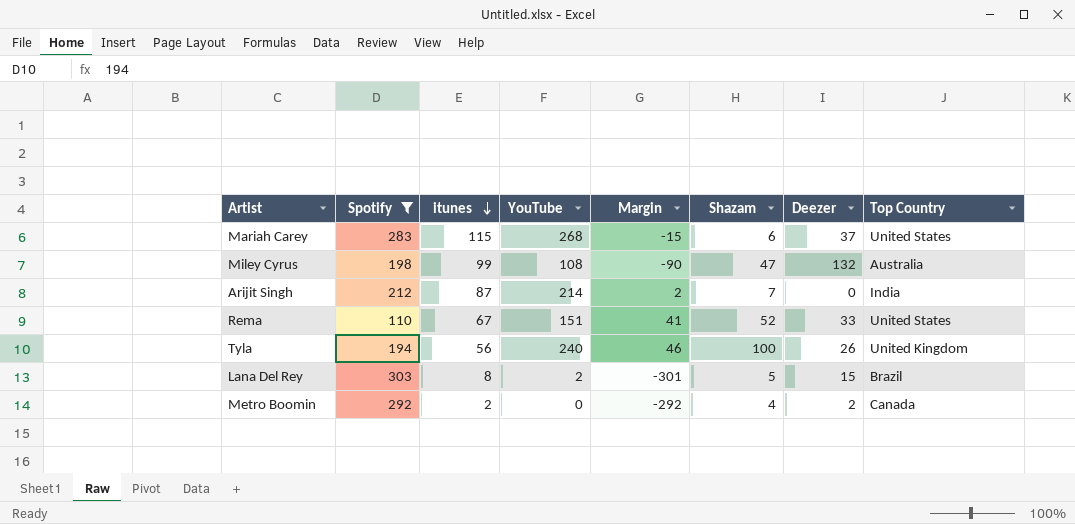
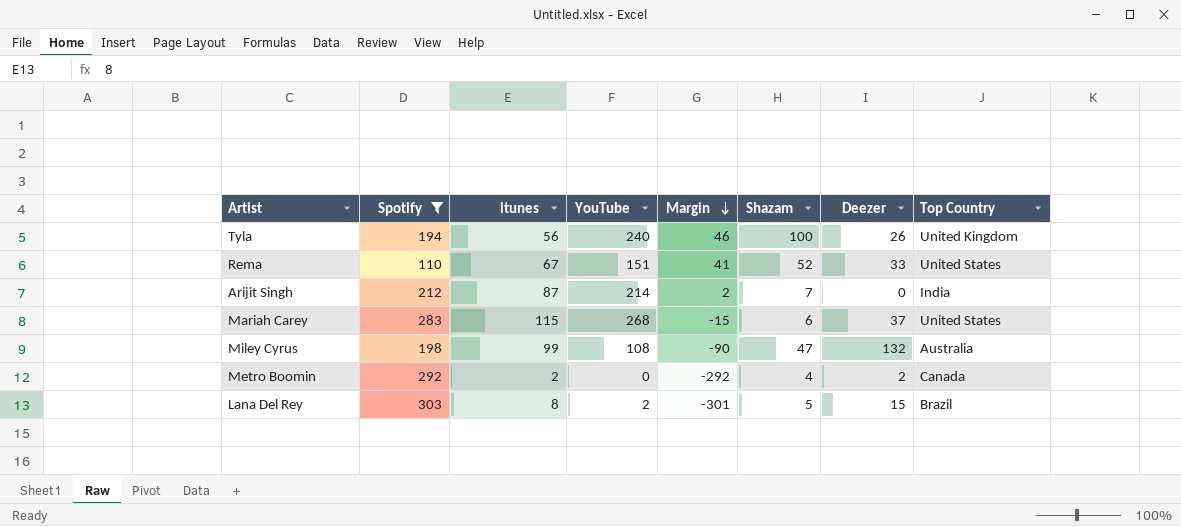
row order: itunes descending -> Margin descending

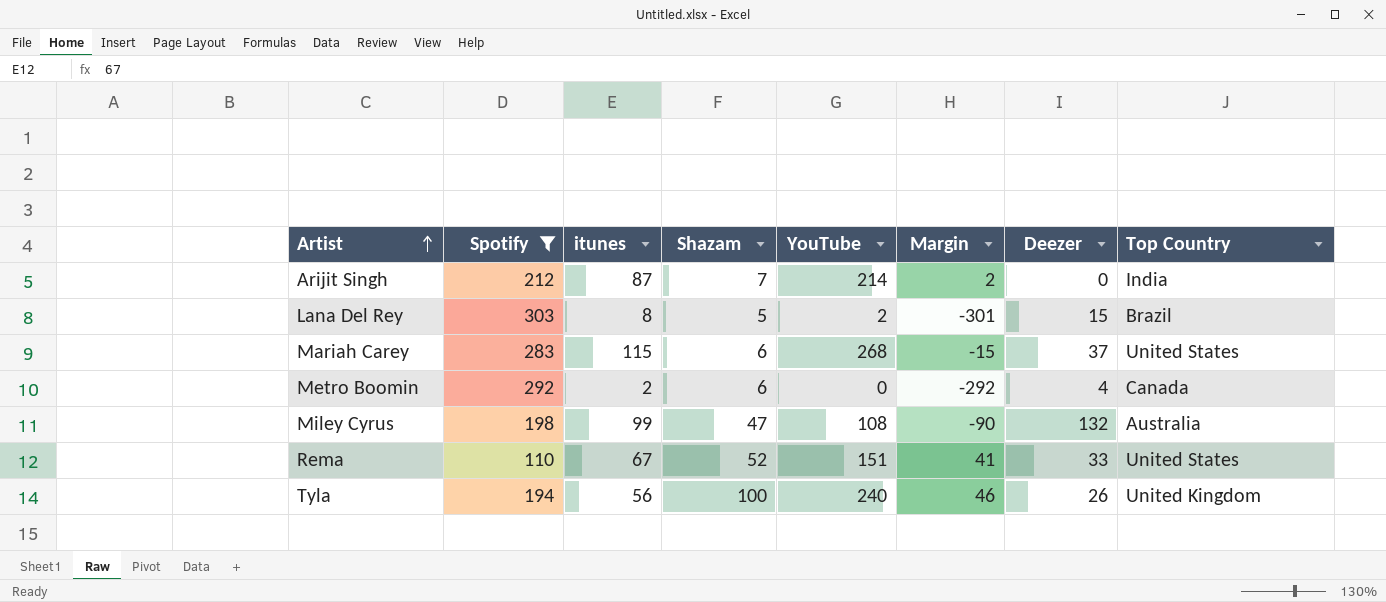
row order: Margin descending -> Artist ascending
column Shazam | position: 6 -> 4
Metro Boomin | Shazam: 4 -> 6
Metro Boomin | Deezer: 2 -> 4

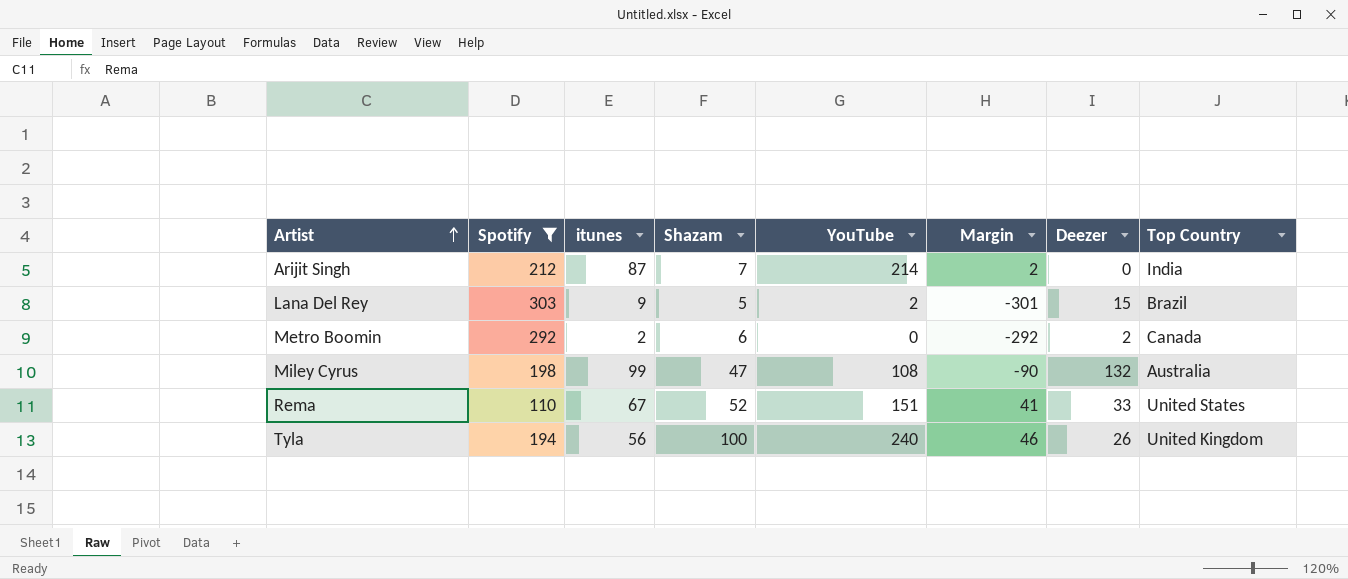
row Mariah Carey: 283 | 115 | 6 | 268 | -15 | 37 | United States -> none
Lana Del Rey | itunes: 8 -> 9
Metro Boomin | Deezer: 4 -> 2

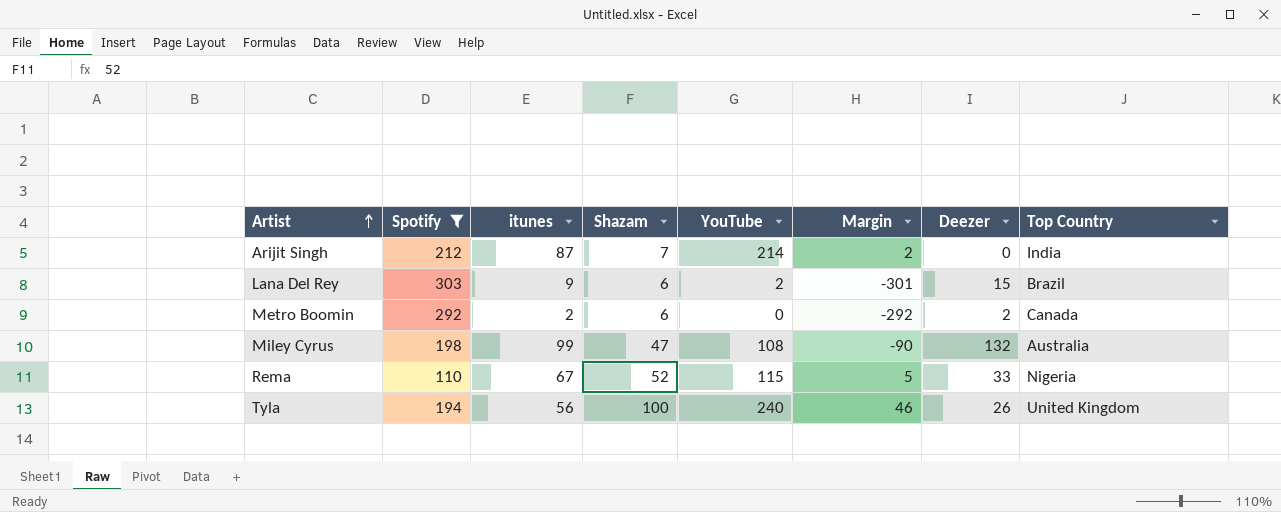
Lana Del Rey | Shazam: 5 -> 6
Rema | YouTube: 151 -> 115
Rema | Margin: 41 -> 5
Rema | Top Country: United States -> Nigeria

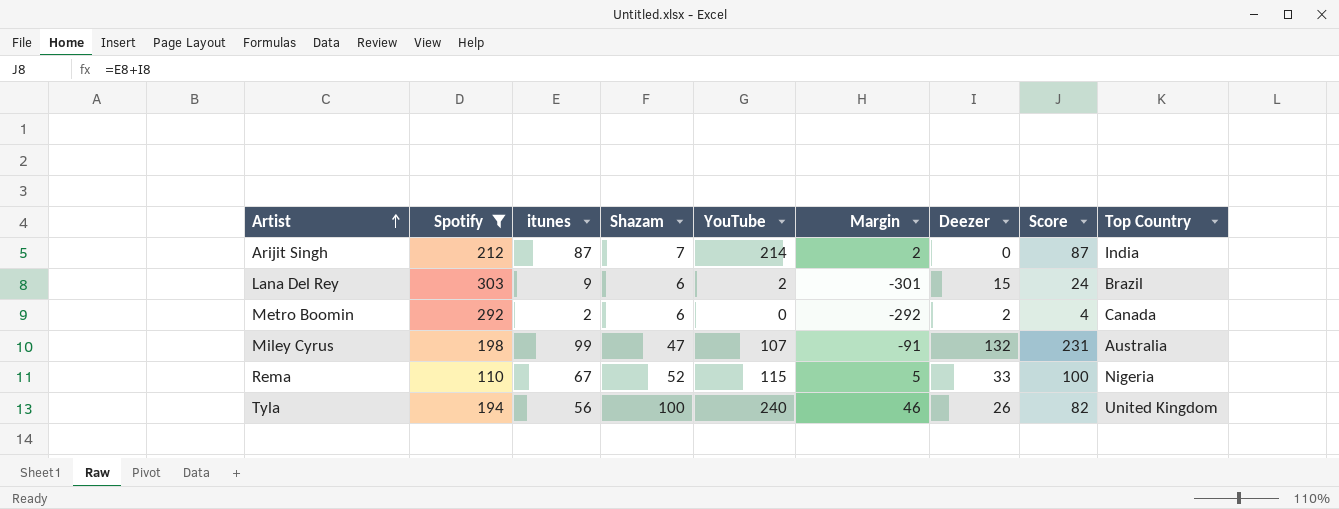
column Score | formula: none -> [itunes] + [Deezer]
Miley Cyrus | YouTube: 108 -> 107
Miley Cyrus | Margin: -90 -> -91

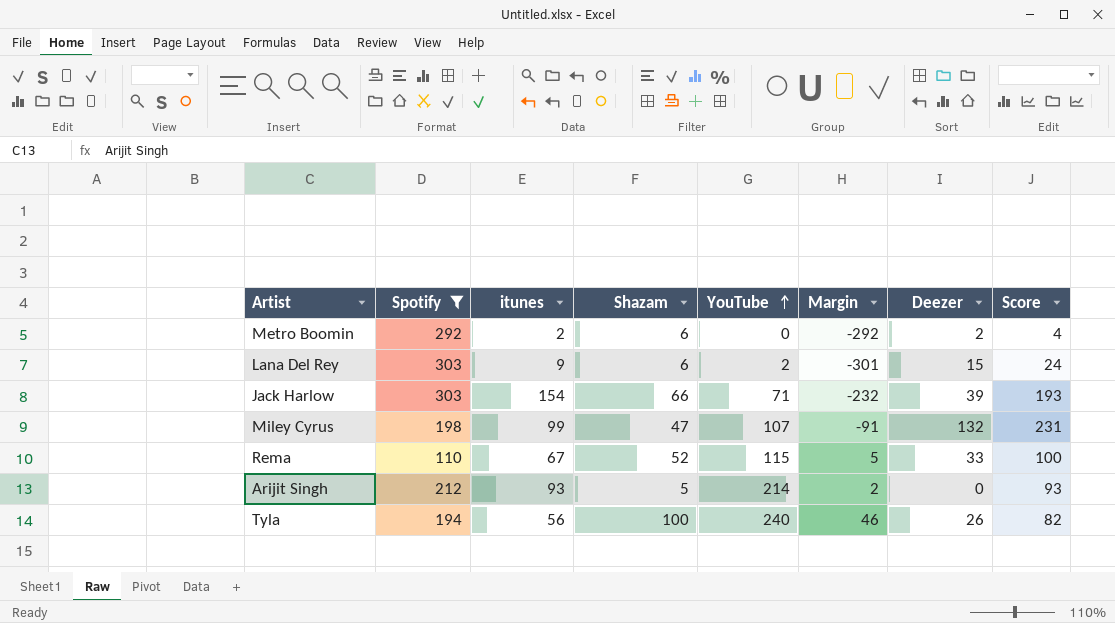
row order: Artist ascending -> YouTube ascending
column Top Country | position: 9 -> none
row Jack Harlow: none -> 303 | 154 | 66 | 71 | -232 | 39 | 193
Arijit Singh | itunes: 87 -> 93
Arijit Singh | Shazam: 7 -> 5
Arijit Singh | Score: 87 -> 93

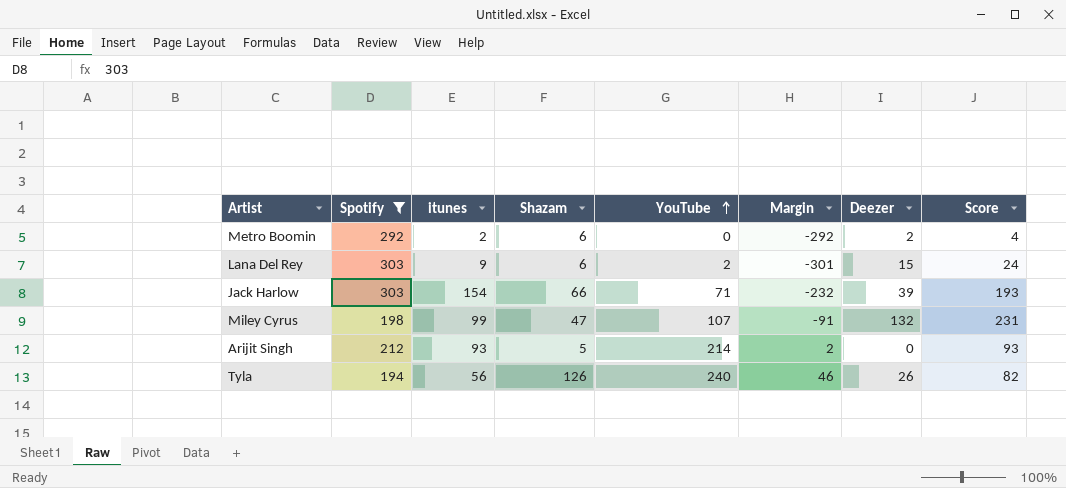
row Rema: 110 | 67 | 52 | 115 | 5 | 33 | 100 -> none
Tyla | Shazam: 100 -> 126

